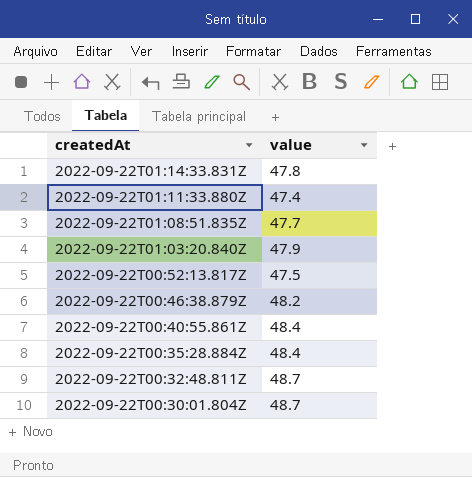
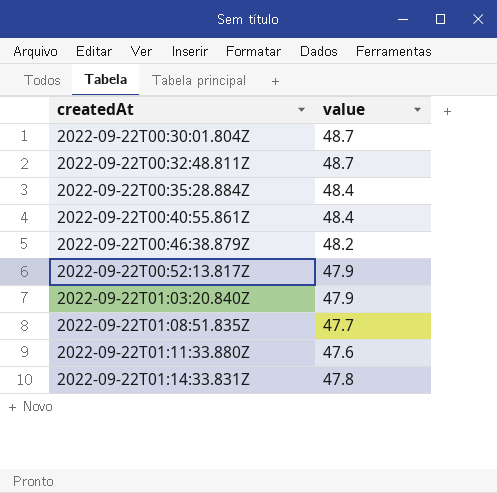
row order: createdAt descending -> createdAt ascending
2022-09-22T00:52:13.817Z | value: 47.5 -> 47.9
2022-09-22T01:11:33.880Z | value: 47.4 -> 47.6

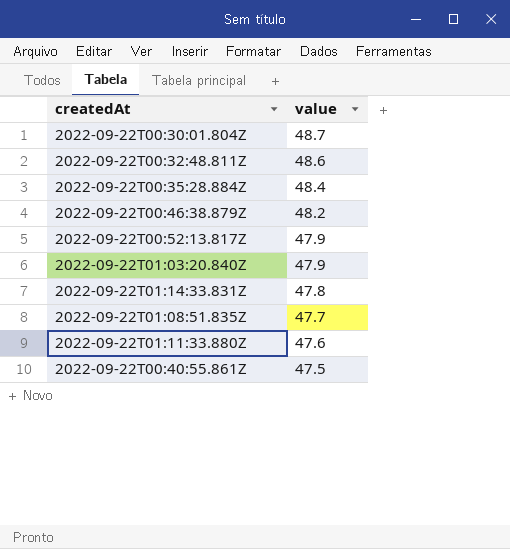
row order: createdAt ascending -> value descending
2022-09-22T00:32:48.811Z | value: 48.7 -> 48.6
2022-09-22T00:40:55.861Z | value: 48.4 -> 47.5

